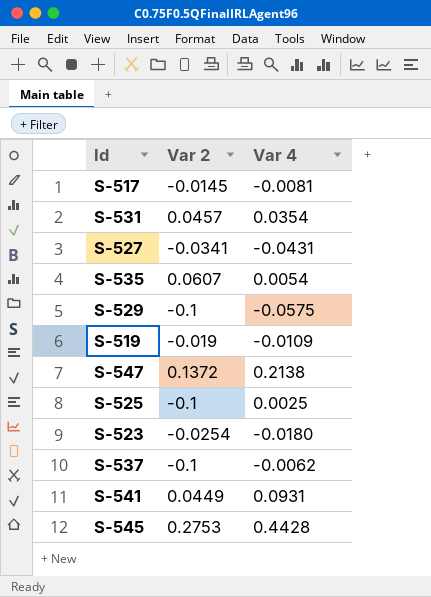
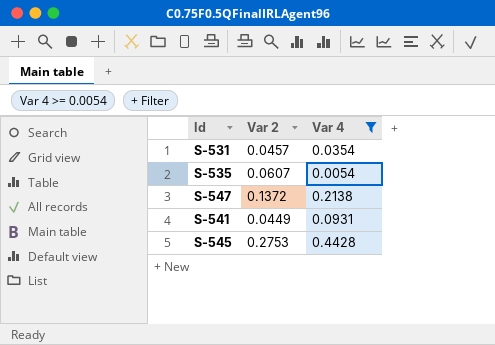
filter: none -> Var 4 >= 0.0054

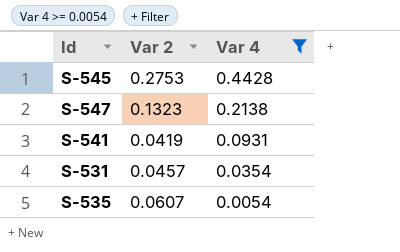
row order: none -> Var 4 descending
S-547 | Var 2: 0.1372 -> 0.1323
S-541 | Var 2: 0.0449 -> 0.0419

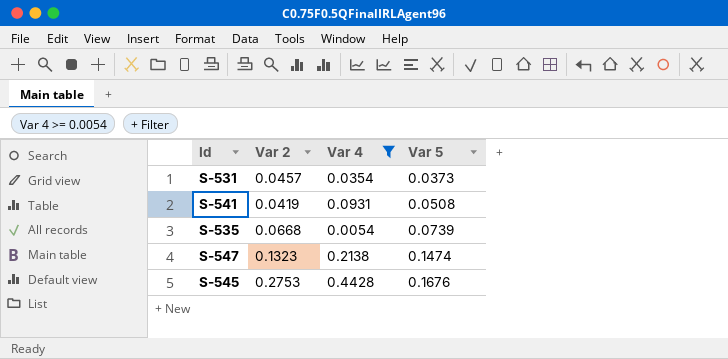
row order: Var 4 descending -> Var 5 ascending
column Var 5 | position: none -> 4
S-535 | Var 2: 0.0607 -> 0.0668

